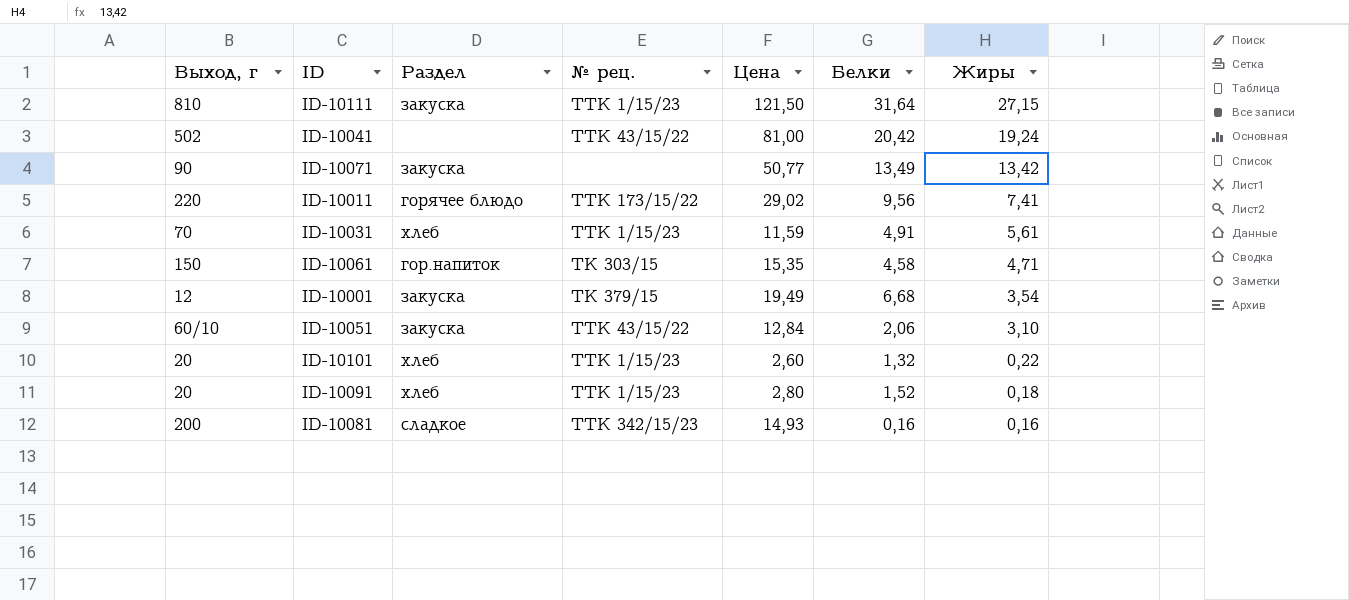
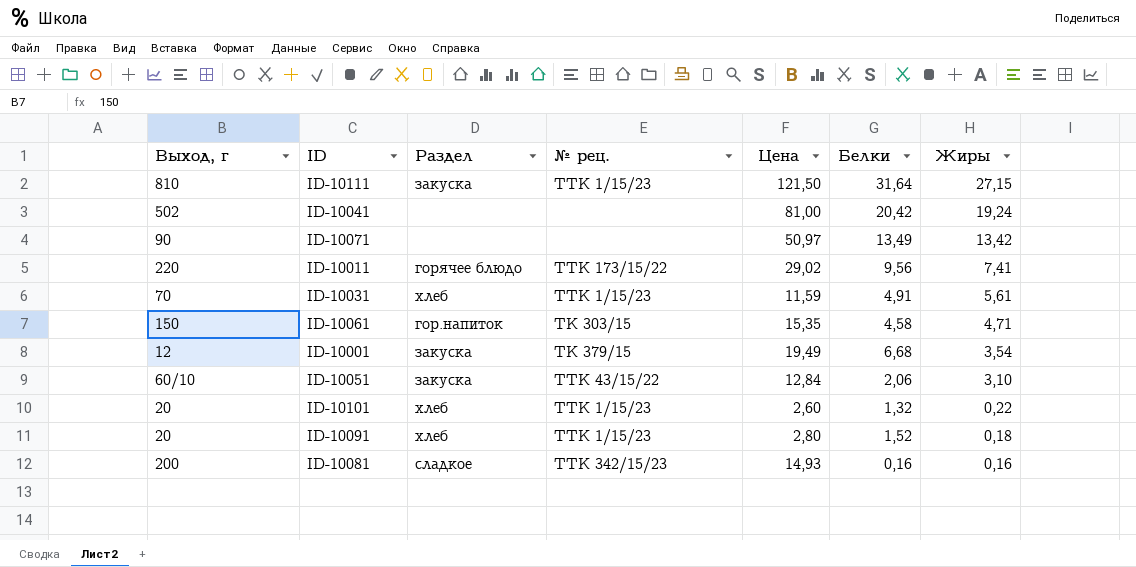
ID-10041 | № рец.: ТТК 43/15/22 -> none
ID-10071 | Раздел: закуска -> none
ID-10071 | Цена: 50,77 -> 50,97

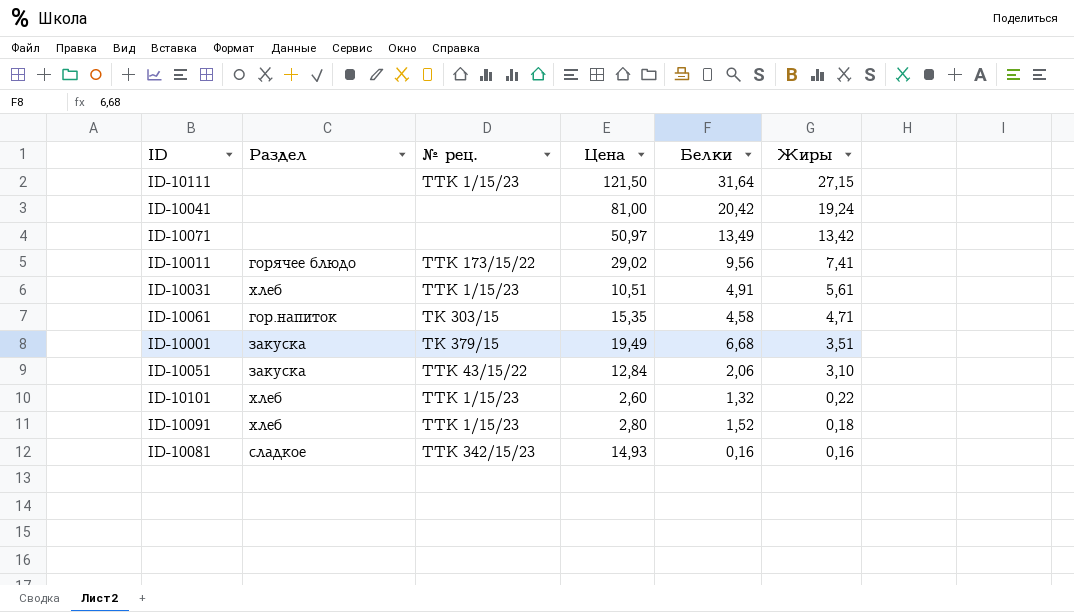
column Выход, г | position: 1 -> none
ID-10111 | Раздел: закуска -> none
ID-10031 | Цена: 11,59 -> 10,51
ID-10001 | Жиры: 3,54 -> 3,51

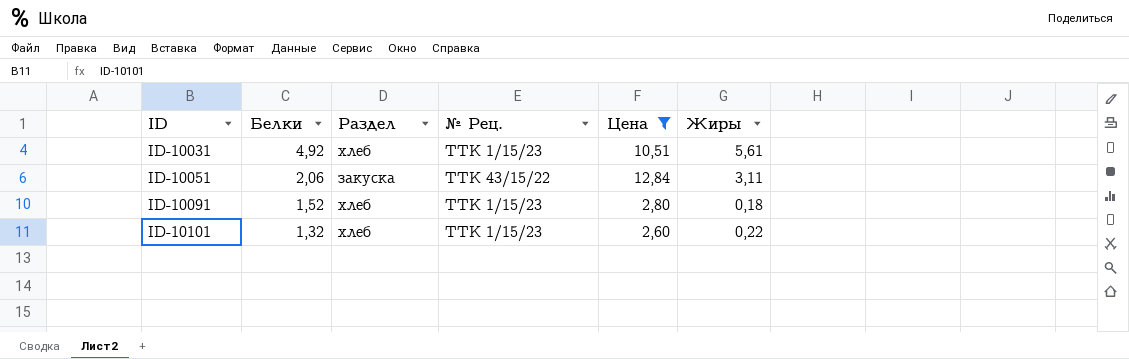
filter: none -> Цена <= 12,84
row order: Жиры descending -> ID ascending
column Белки | position: 5 -> 2
column name: № рец. -> № Рец.
ID-10031 | Белки: 4,91 -> 4,92
ID-10051 | Жиры: 3,10 -> 3,11

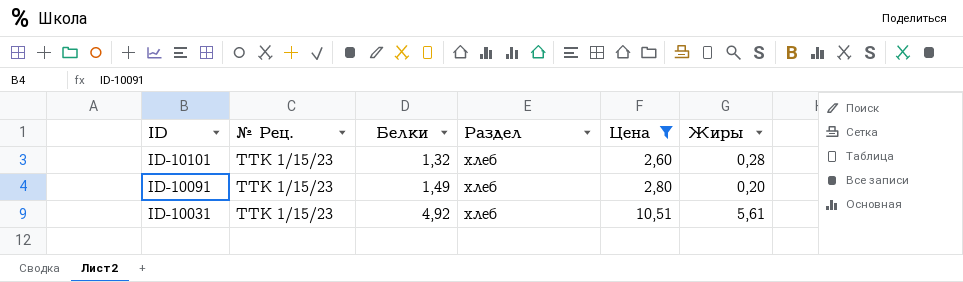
row order: ID ascending -> ID descending
column № Рец. | position: 4 -> 2
row ID-10051: 2,06 | закуска | ТТК 43/15/22 | 12,84 | 3,11 -> none
ID-10101 | Жиры: 0,22 -> 0,28
ID-10091 | Белки: 1,52 -> 1,49
ID-10091 | Жиры: 0,18 -> 0,20

